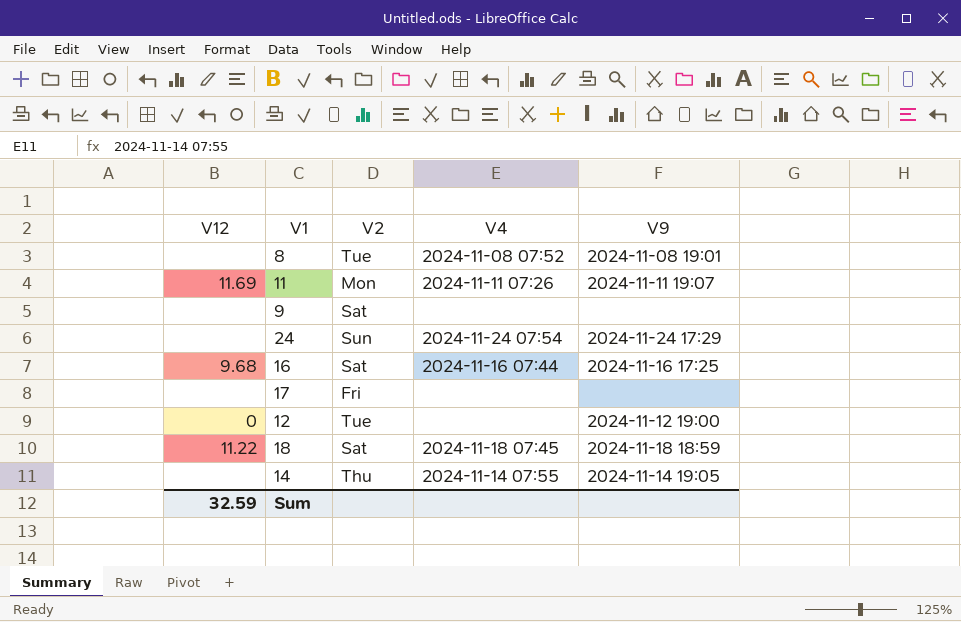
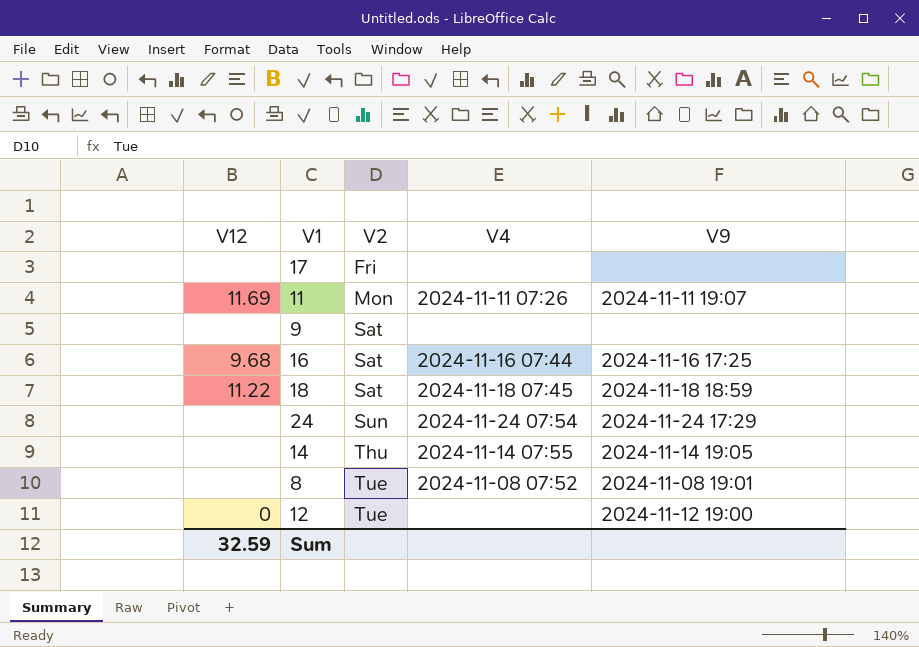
row order: none -> V2 ascending

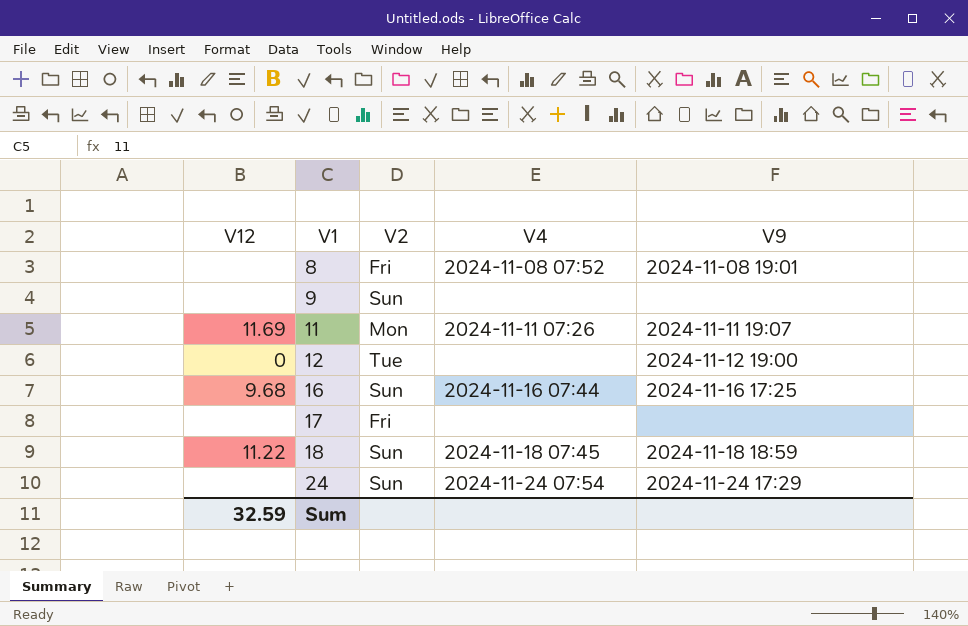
row order: V2 ascending -> V1 ascending
row 14: none | Thu | 2024-11-14 07:55 | 2024-11-14 19:05 -> none
8 | V2: Tue -> Fri
9 | V2: Sat -> Sun
16 | V2: Sat -> Sun
18 | V2: Sat -> Sun

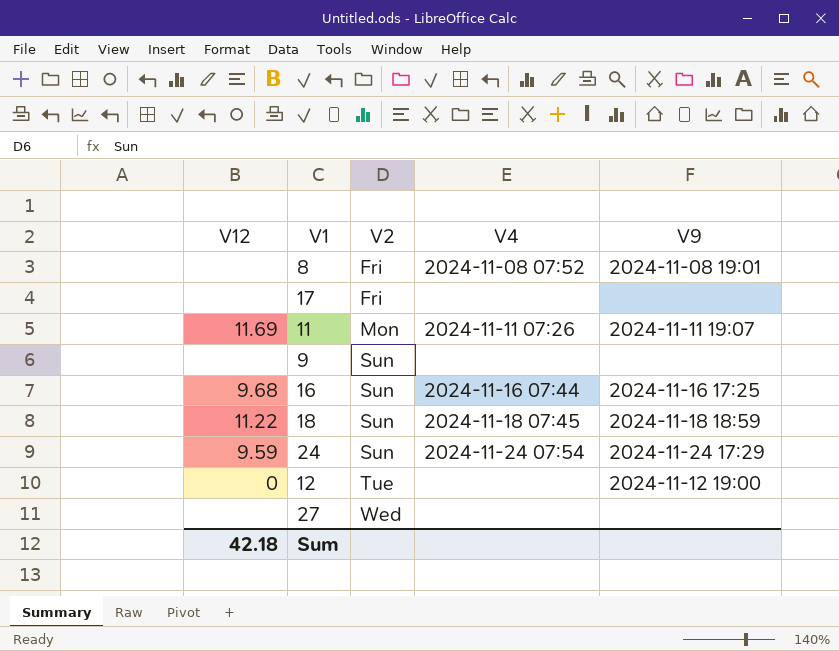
row order: V1 ascending -> V2 ascending
24 | V12: none -> 9.59
row 27: none -> none | Wed | none | none
Sum | V12: 32.59 -> 42.18

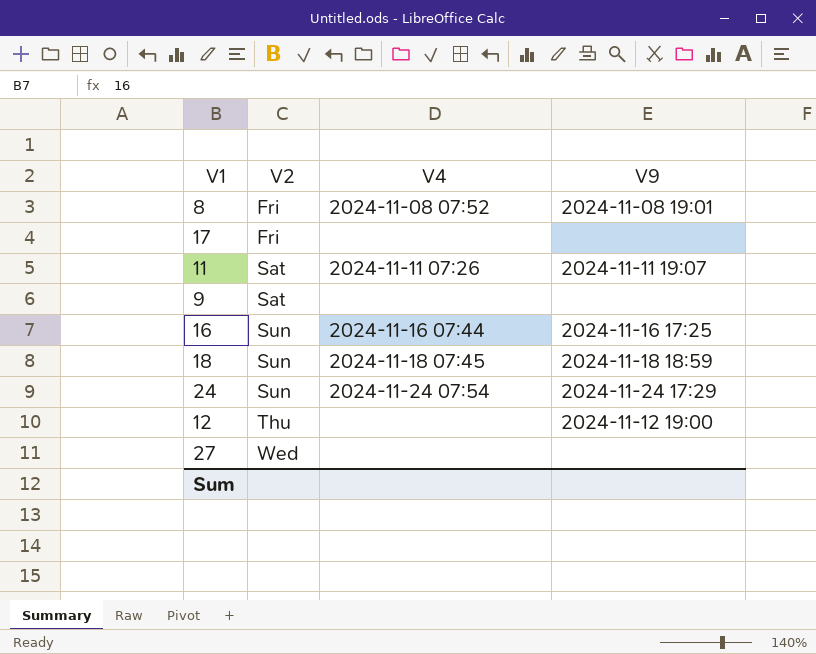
column V12 | position: 1 -> none
11 | V2: Mon -> Sat
9 | V2: Sun -> Sat
12 | V2: Tue -> Thu

